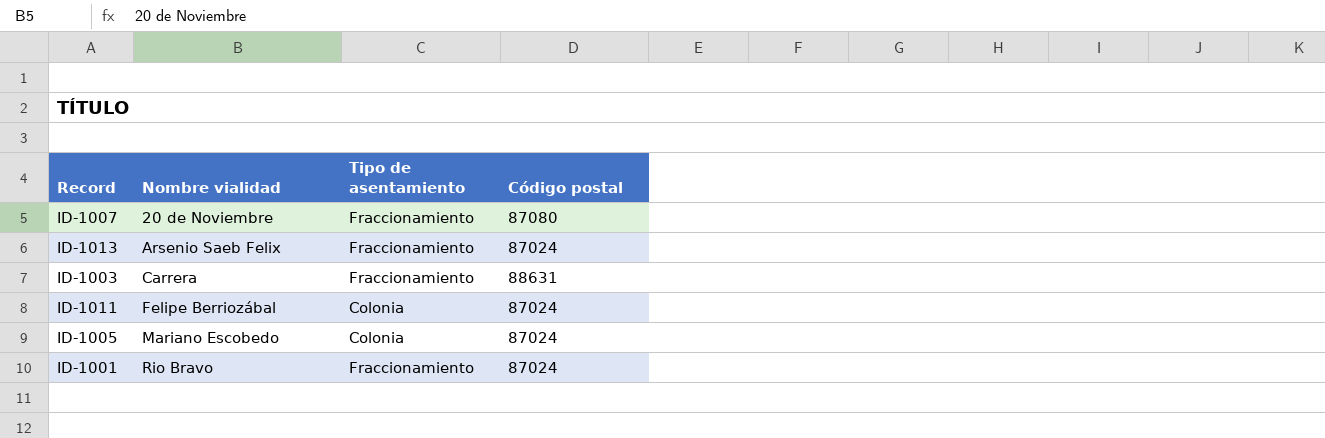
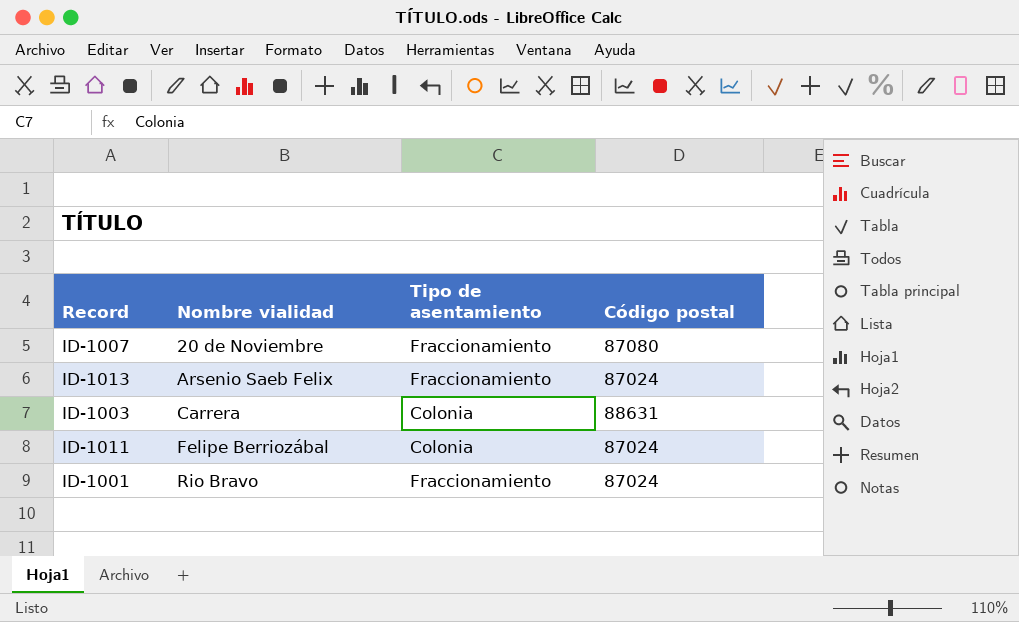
row ID-1005: Mariano Escobedo | Colonia | 87024 -> none
ID-1003 | Tipo de asentamiento: Fraccionamiento -> Colonia

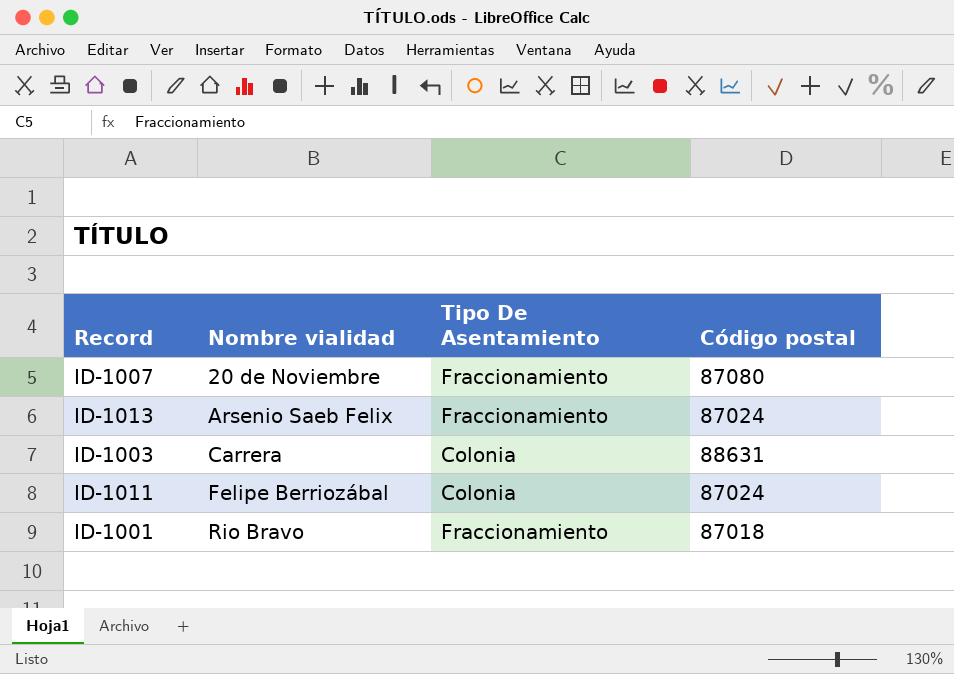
column name: Tipo de asentamiento -> Tipo De Asentamiento
ID-1001 | Código postal: 87024 -> 87018

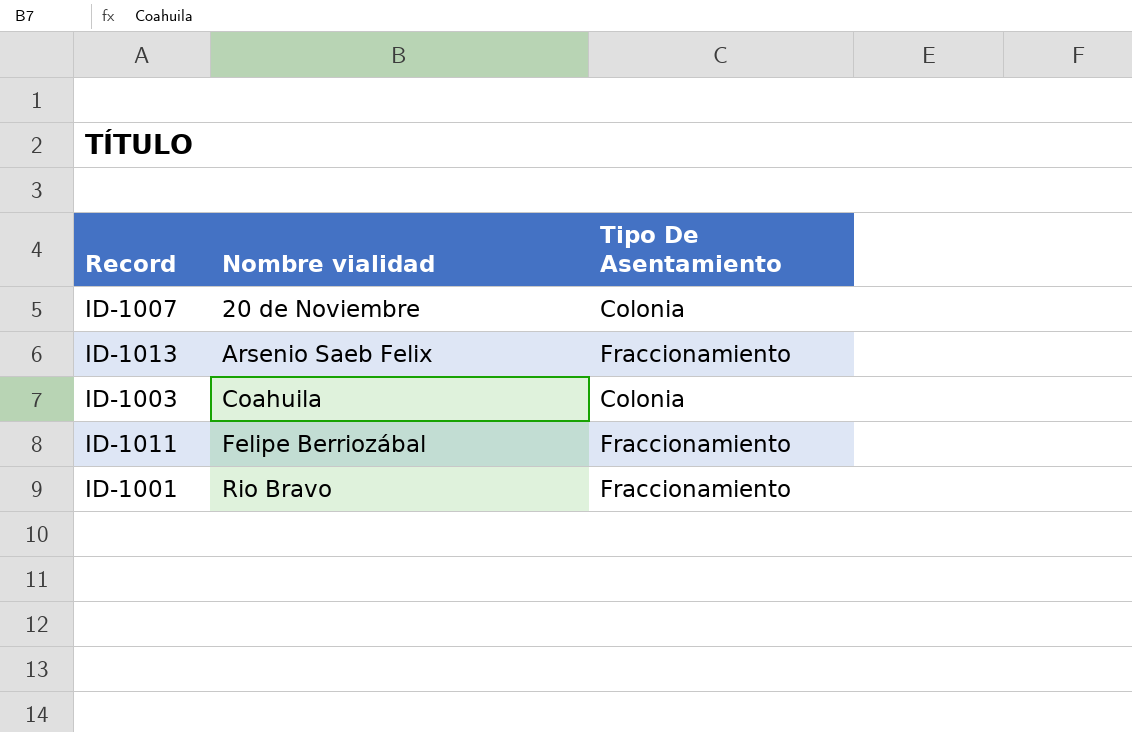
column Código postal | position: 4 -> none
ID-1007 | Tipo De Asentamiento: Fraccionamiento -> Colonia
ID-1003 | Nombre vialidad: Carrera -> Coahuila
ID-1011 | Tipo De Asentamiento: Colonia -> Fraccionamiento

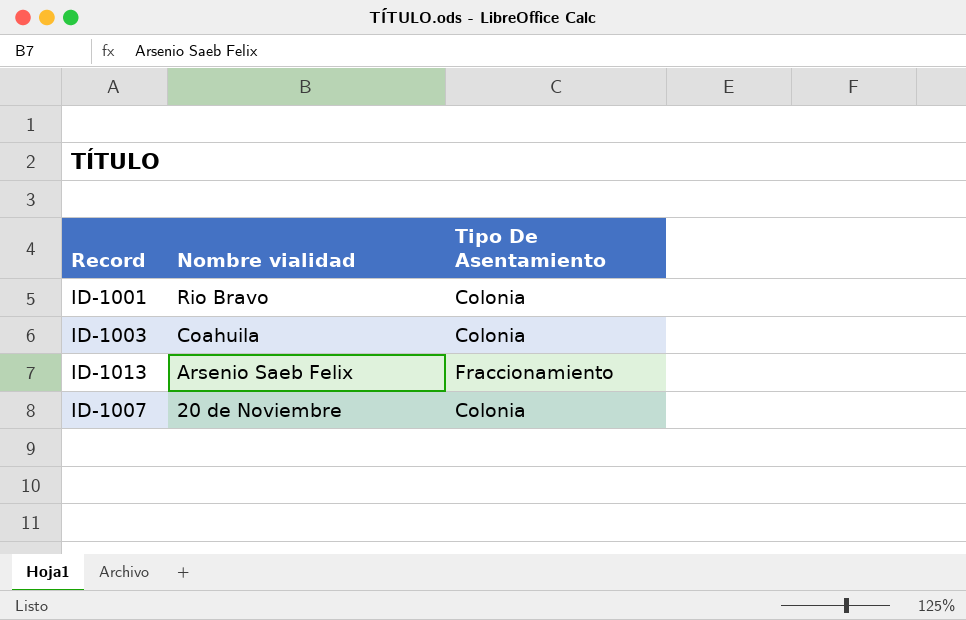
row order: Nombre vialidad ascending -> Nombre vialidad descending
row ID-1011: Felipe Berriozábal | Fraccionamiento -> none
ID-1001 | Tipo De Asentamiento: Fraccionamiento -> Colonia

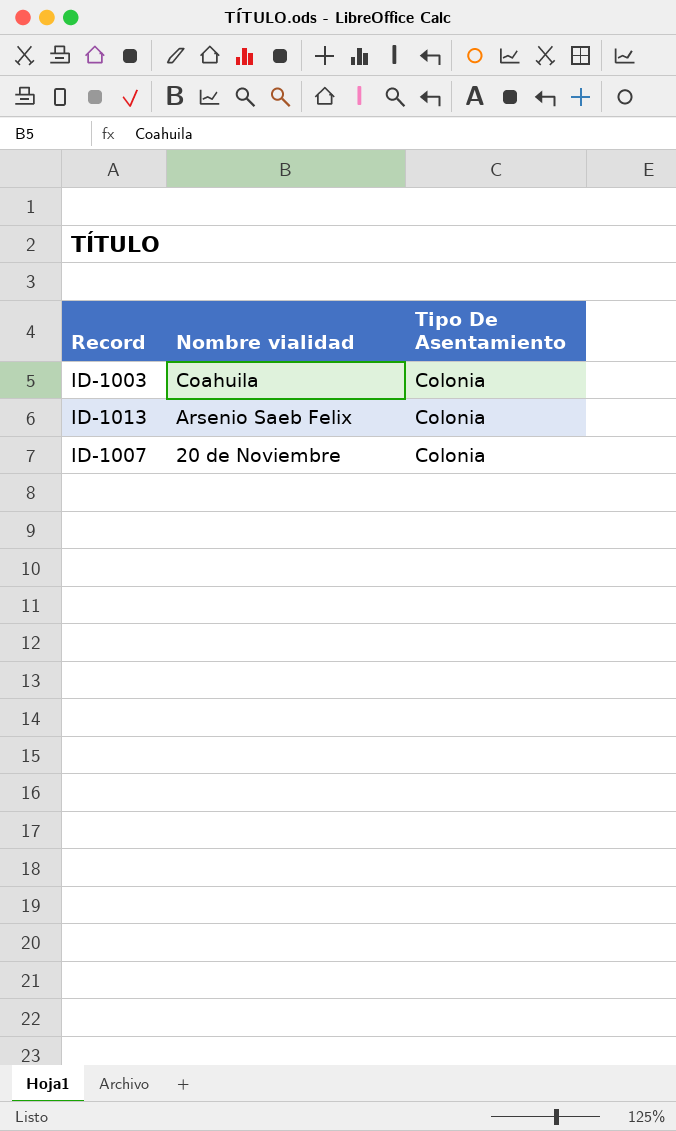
row ID-1001: Rio Bravo | Colonia -> none
ID-1013 | Tipo De Asentamiento: Fraccionamiento -> Colonia

